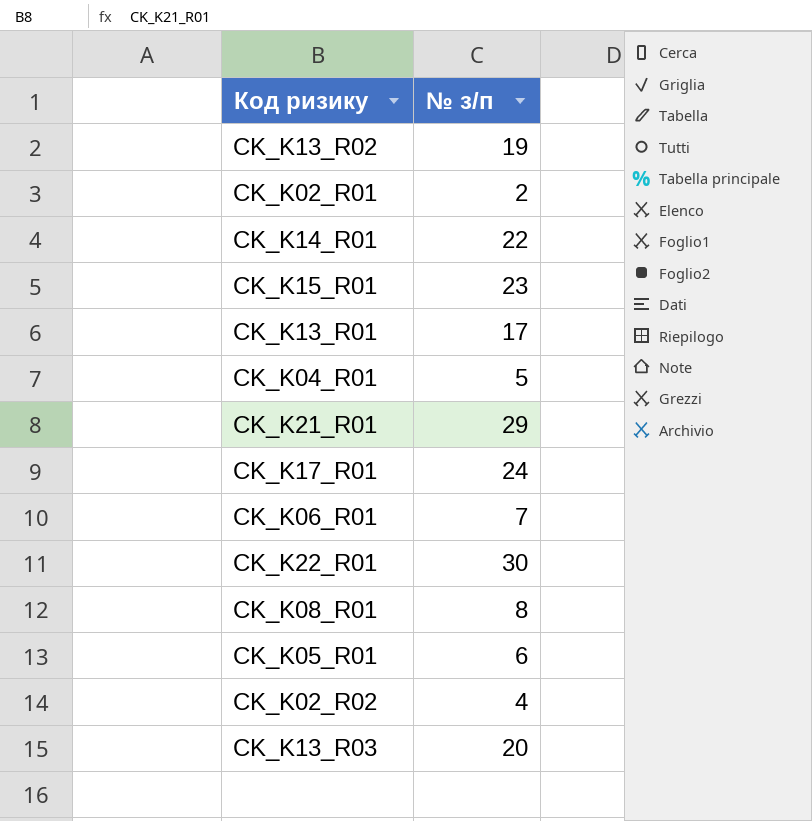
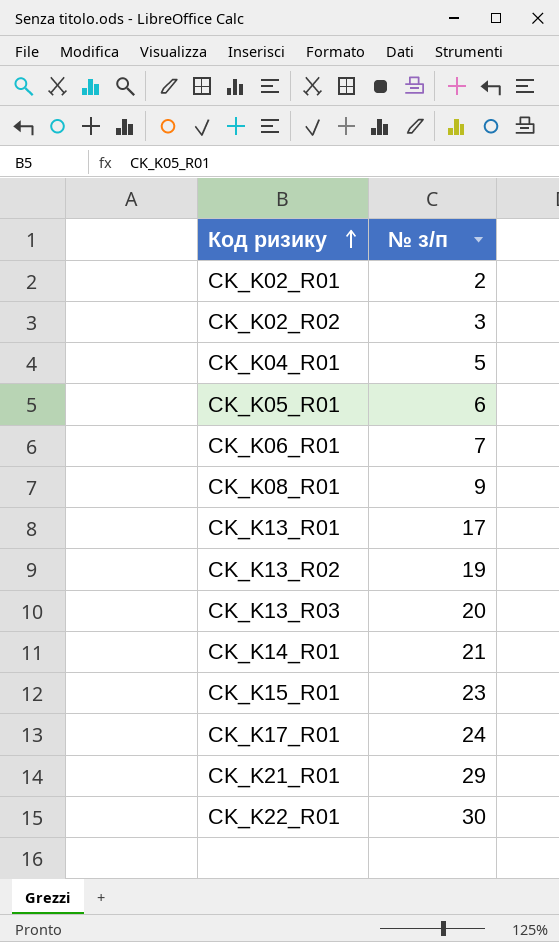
row order: none -> Код ризику ascending
CK_K02_R02 | № з/п: 4 -> 3
CK_K08_R01 | № з/п: 8 -> 9
CK_K14_R01 | № з/п: 22 -> 21

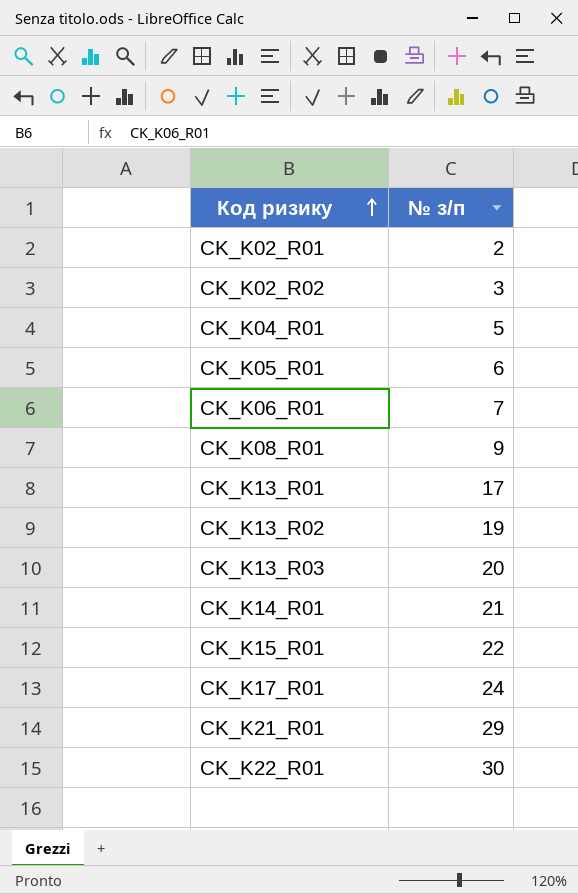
CK_K15_R01 | № з/п: 23 -> 22

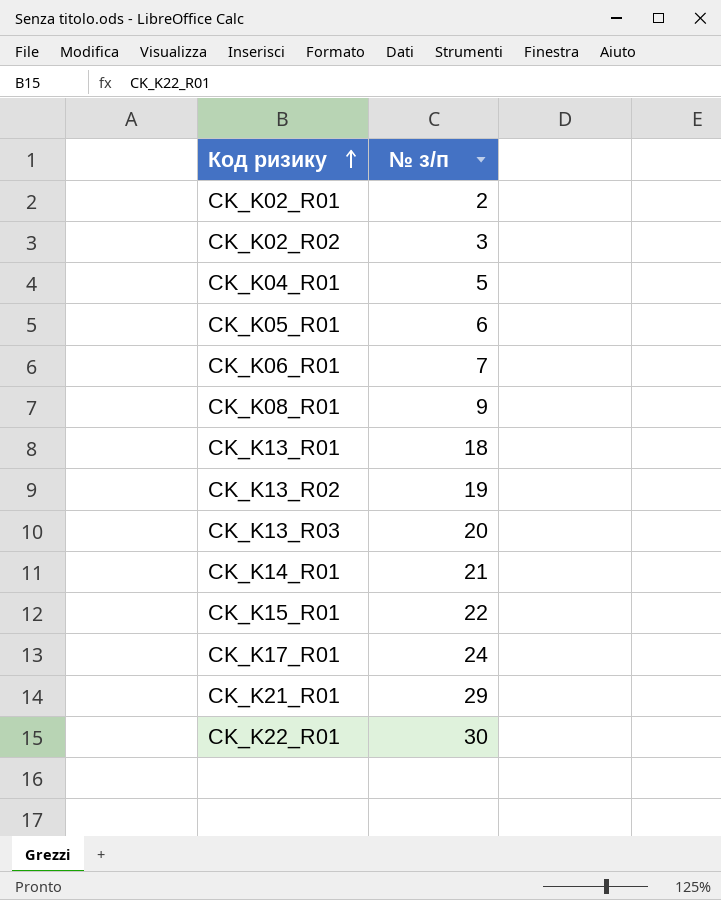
CK_K13_R01 | № з/п: 17 -> 18

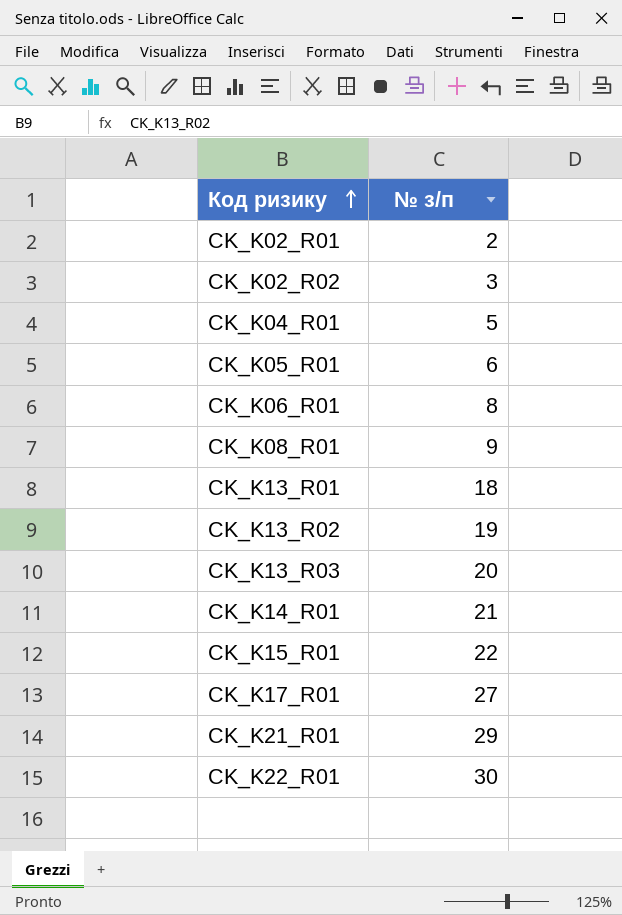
CK_K06_R01 | № з/п: 7 -> 8
CK_K17_R01 | № з/п: 24 -> 27

